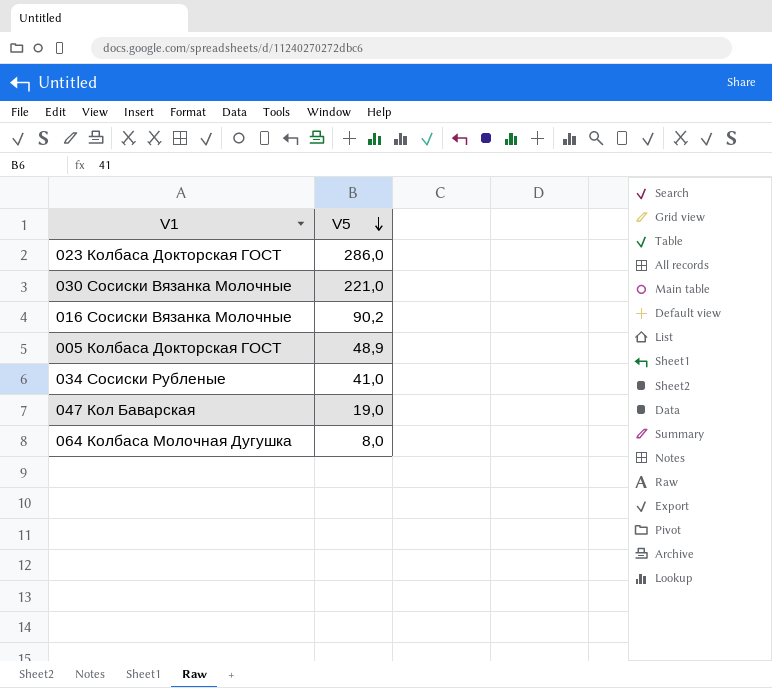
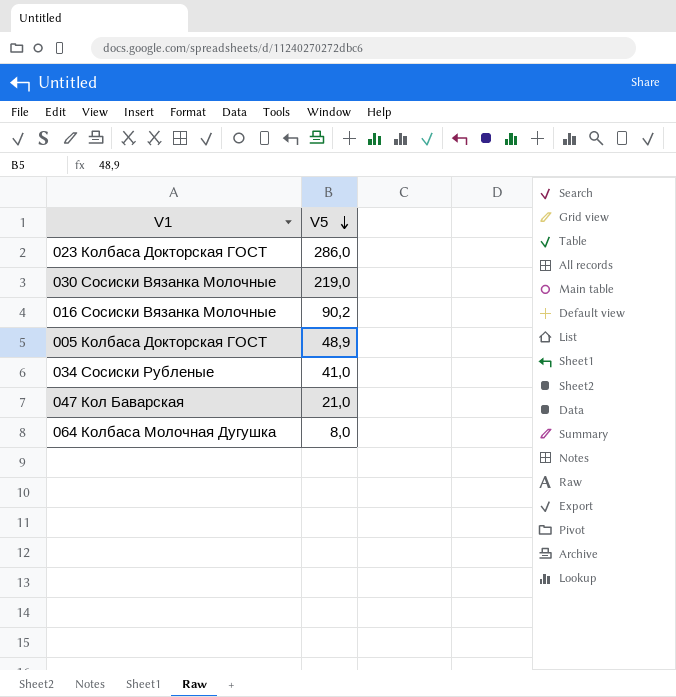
030 Сосиски Вязанка Молочные | V5: 221,0 -> 219,0
047 Кол Баварская | V5: 19,0 -> 21,0

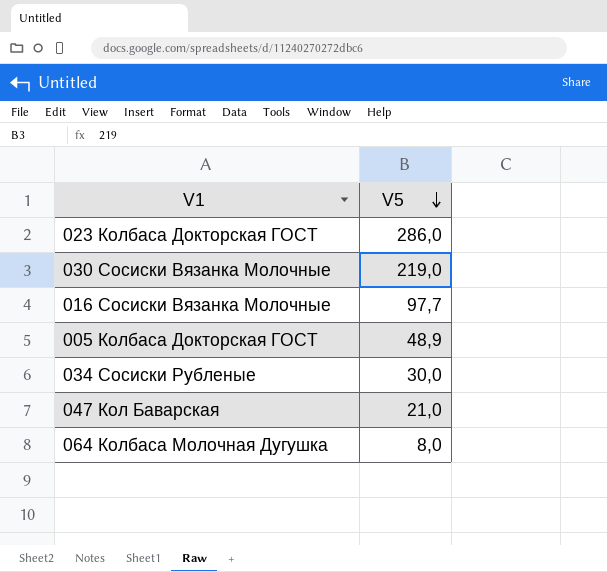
016 Сосиски Вязанка Молочные | V5: 90,2 -> 97,7
034 Сосиски Рубленые | V5: 41,0 -> 30,0

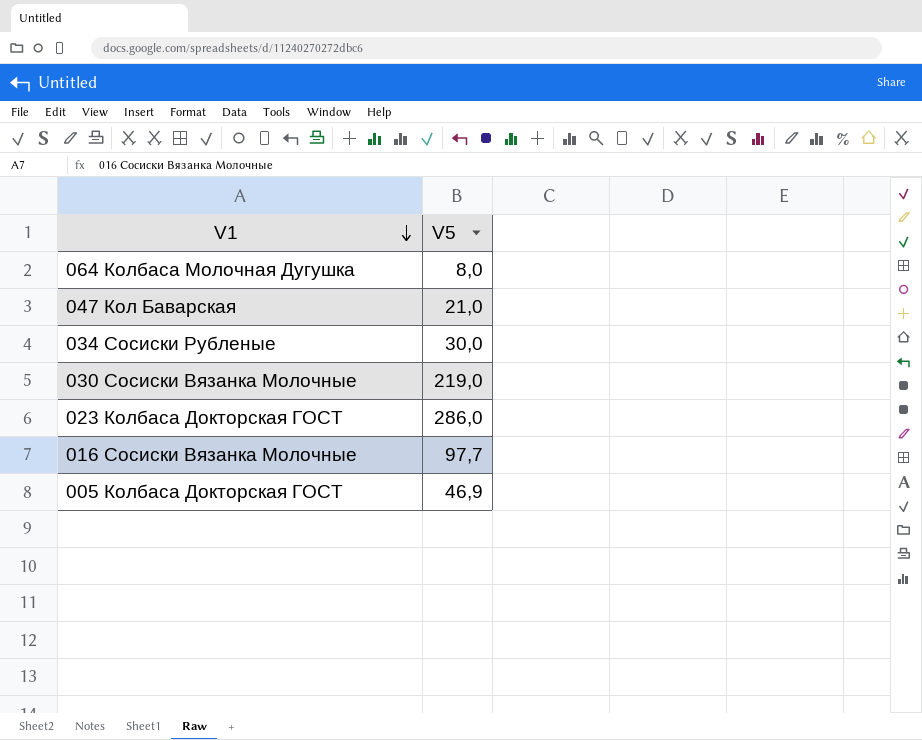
row order: V5 descending -> V1 descending
005 Колбаса Докторская ГОСТ | V5: 48,9 -> 46,9

